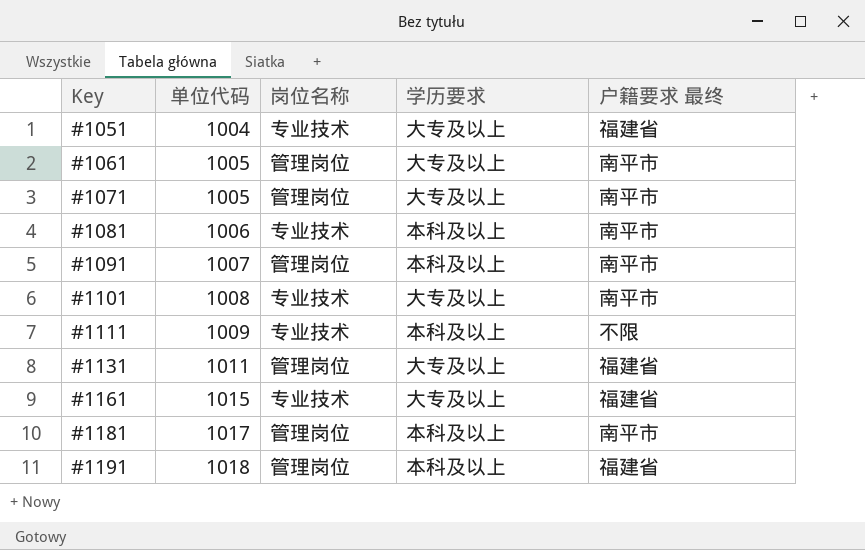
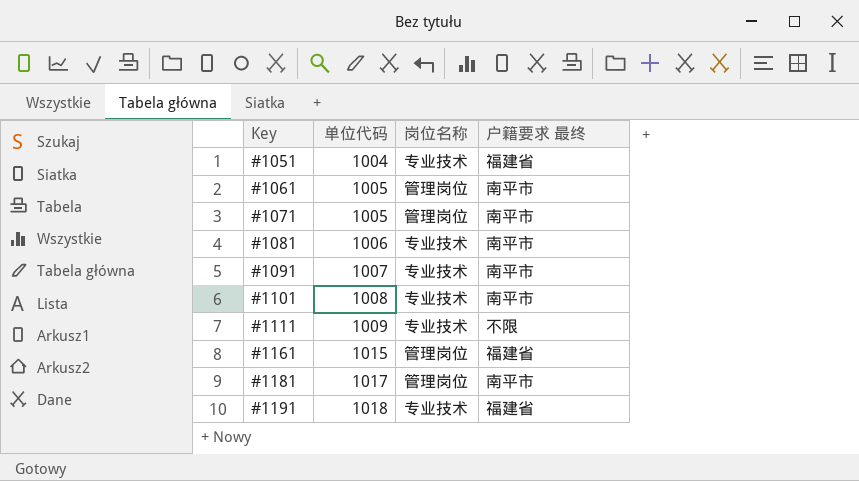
column 学历要求 | position: 4 -> none
row #1131: 1011 | 管理岗位 | 大专及以上 | 福建省 -> none
#1091 | 岗位名称: 管理岗位 -> 专业技术
#1161 | 岗位名称: 专业技术 -> 管理岗位
#1191 | 岗位名称: 管理岗位 -> 专业技术

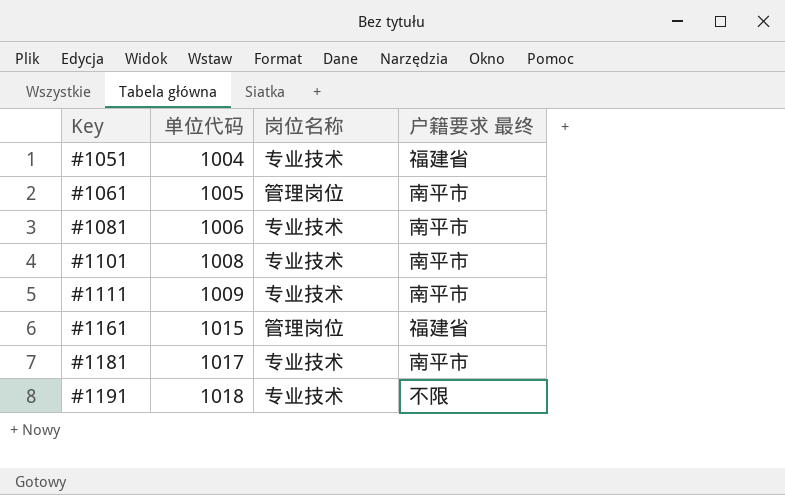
row #1071: 1005 | 管理岗位 | 南平市 -> none
row #1091: 1007 | 专业技术 | 南平市 -> none
#1111 | 户籍要求 最终: 不限 -> 南平市
#1181 | 岗位名称: 管理岗位 -> 专业技术
#1191 | 户籍要求 最终: 福建省 -> 不限

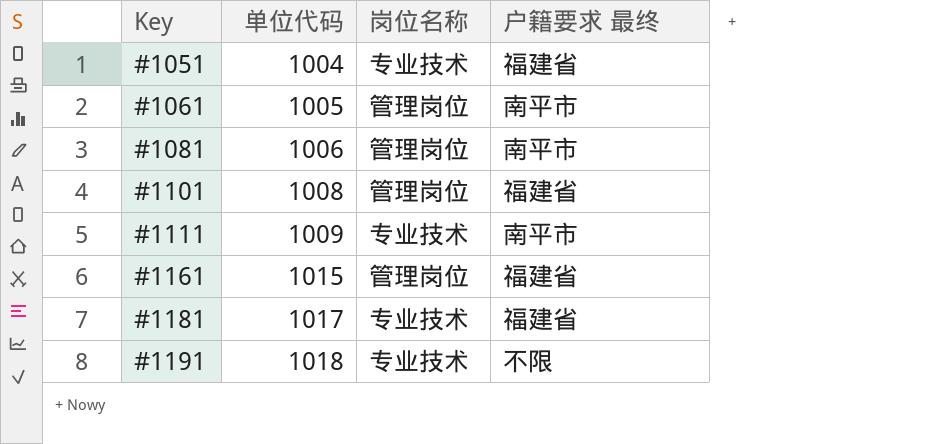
#1081 | 岗位名称: 专业技术 -> 管理岗位
#1101 | 岗位名称: 专业技术 -> 管理岗位
#1101 | 户籍要求 最终: 南平市 -> 福建省
#1181 | 户籍要求 最终: 南平市 -> 福建省

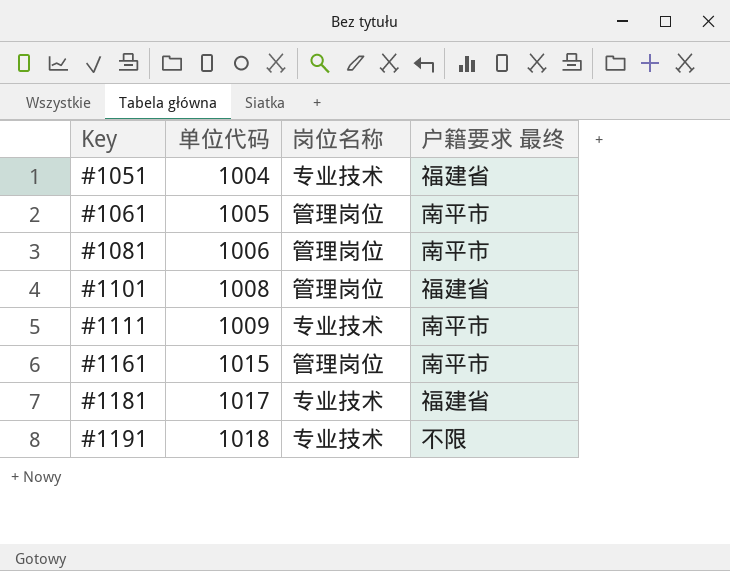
#1161 | 户籍要求 最终: 福建省 -> 南平市

